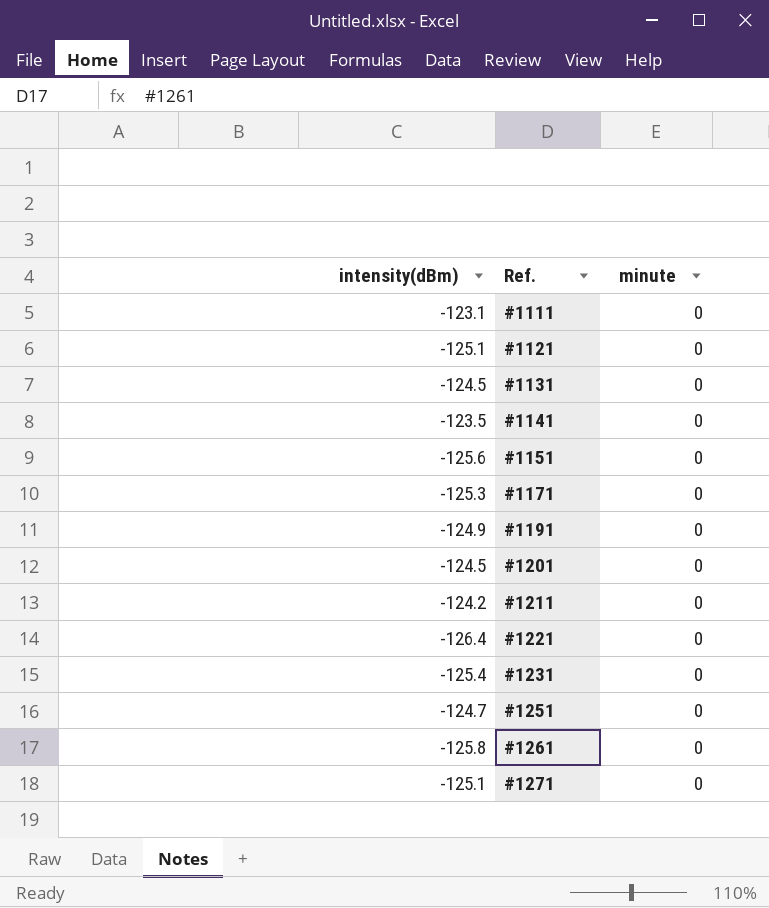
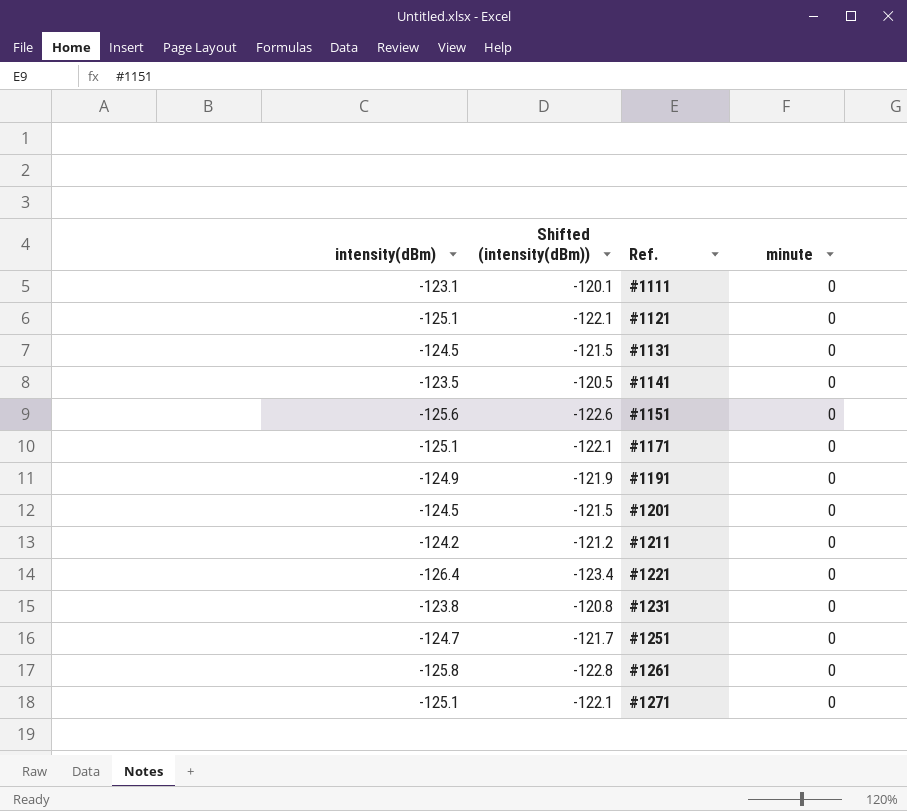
column Shifted (intensity(dBm)) | formula: none -> [intensity(dBm)] + 3
#1171 | intensity(dBm): -125.3 -> -125.1
#1231 | intensity(dBm): -125.4 -> -123.8

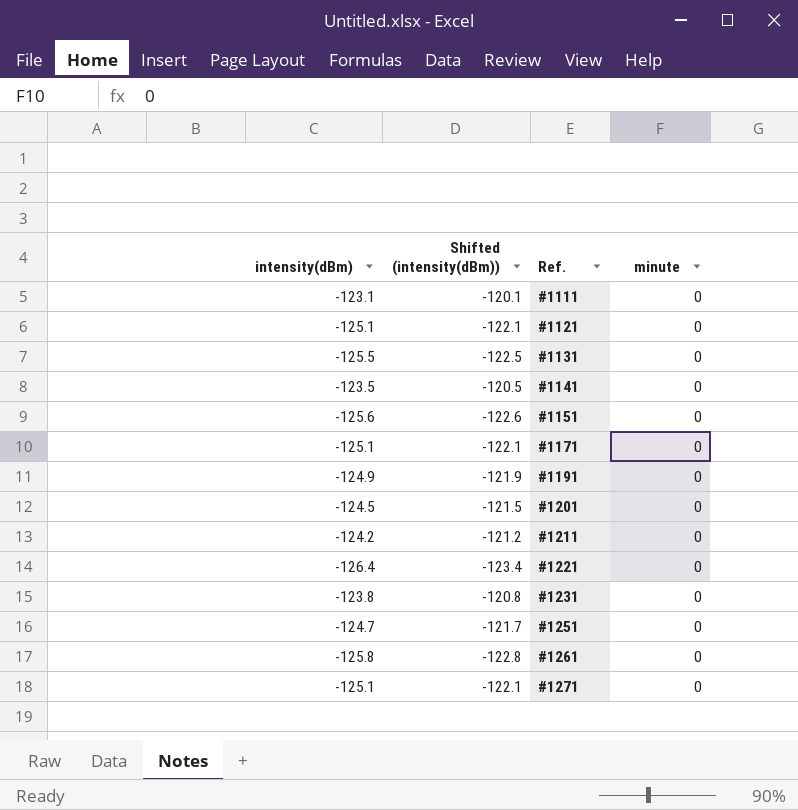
#1131 | intensity(dBm): -124.5 -> -125.5
#1131 | Shifted (intensity(dBm)): -121.5 -> -122.5

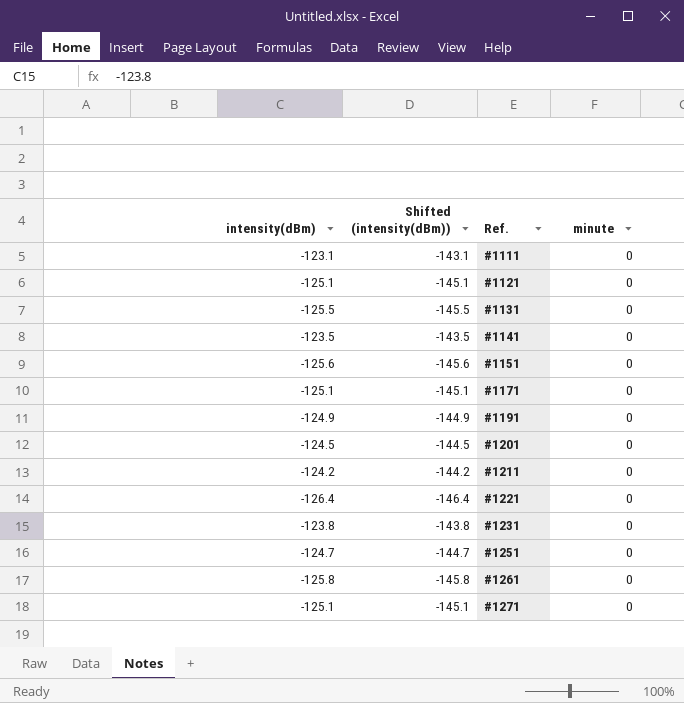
column Shifted (intensity(dBm)) | formula: [intensity(dBm)] + 3 -> [intensity(dBm)] - 20

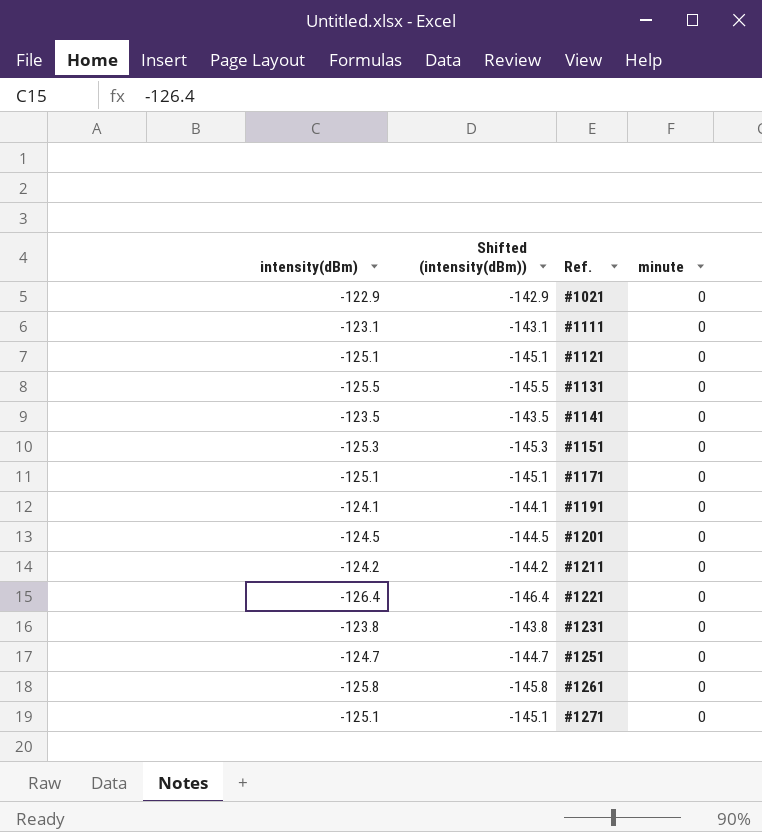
row #1021: none -> -122.9 | -142.9 | 0
#1151 | intensity(dBm): -125.6 -> -125.3
#1151 | Shifted (intensity(dBm)): -145.6 -> -145.3
#1191 | intensity(dBm): -124.9 -> -124.1
#1191 | Shifted (intensity(dBm)): -144.9 -> -144.1

